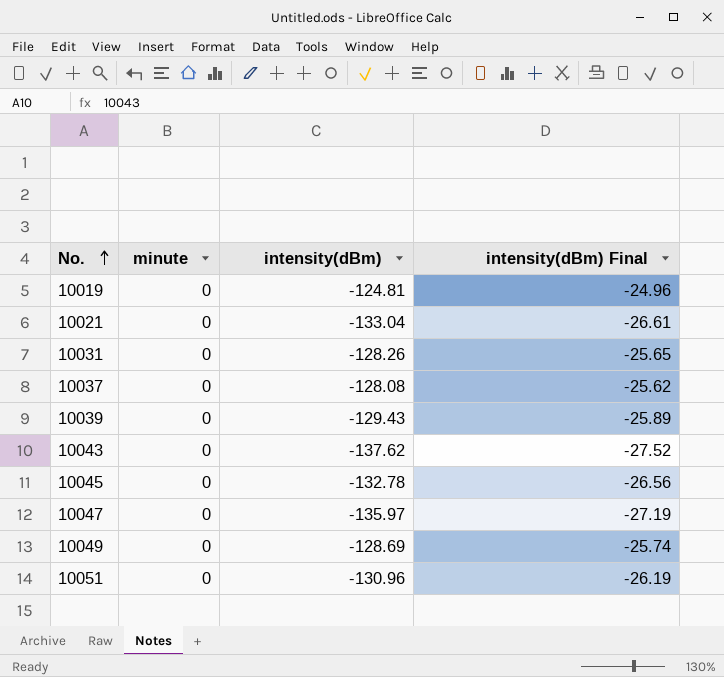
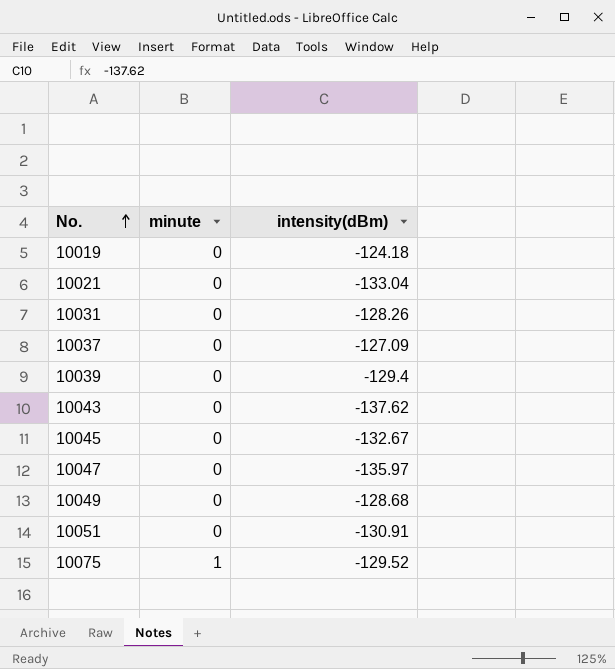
column intensity(dBm) Final | formula: [intensity(dBm)] * 0.2 -> none
10019 | intensity(dBm): -124.81 -> -124.18
10037 | intensity(dBm): -128.08 -> -127.09
10039 | intensity(dBm): -129.43 -> -129.4
10045 | intensity(dBm): -132.78 -> -132.67
10049 | intensity(dBm): -128.69 -> -128.68
10051 | intensity(dBm): -130.96 -> -130.91
row 10075: none -> 1 | -129.52

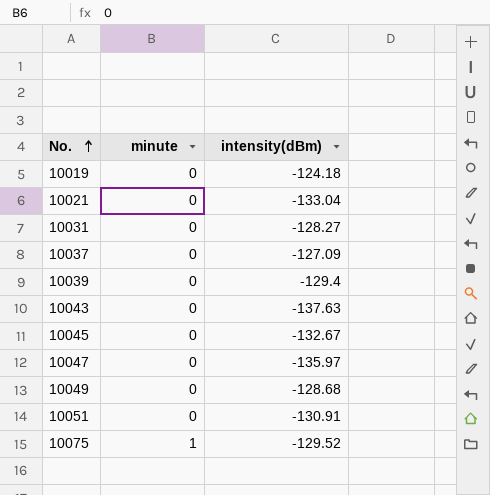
10031 | intensity(dBm): -128.26 -> -128.27
10043 | intensity(dBm): -137.62 -> -137.63

